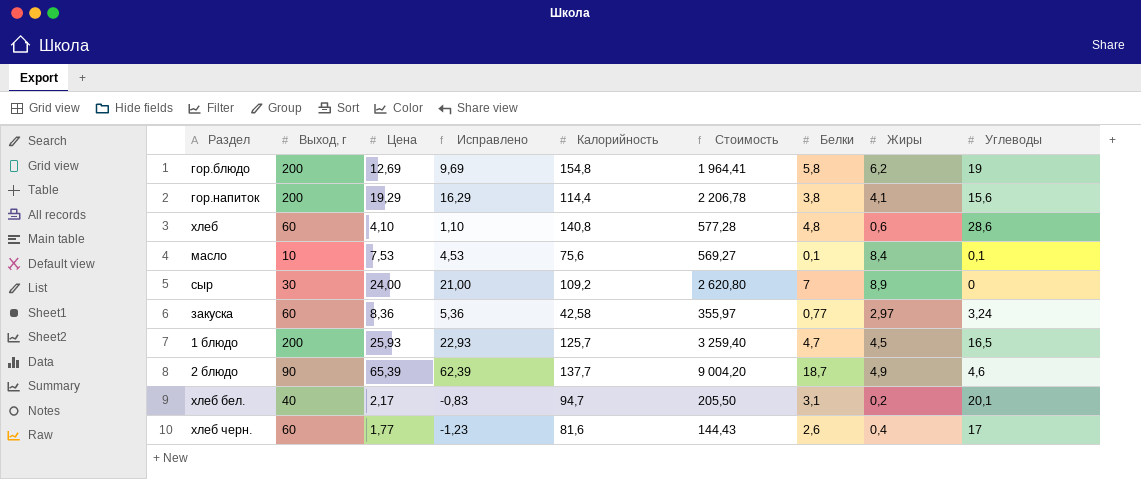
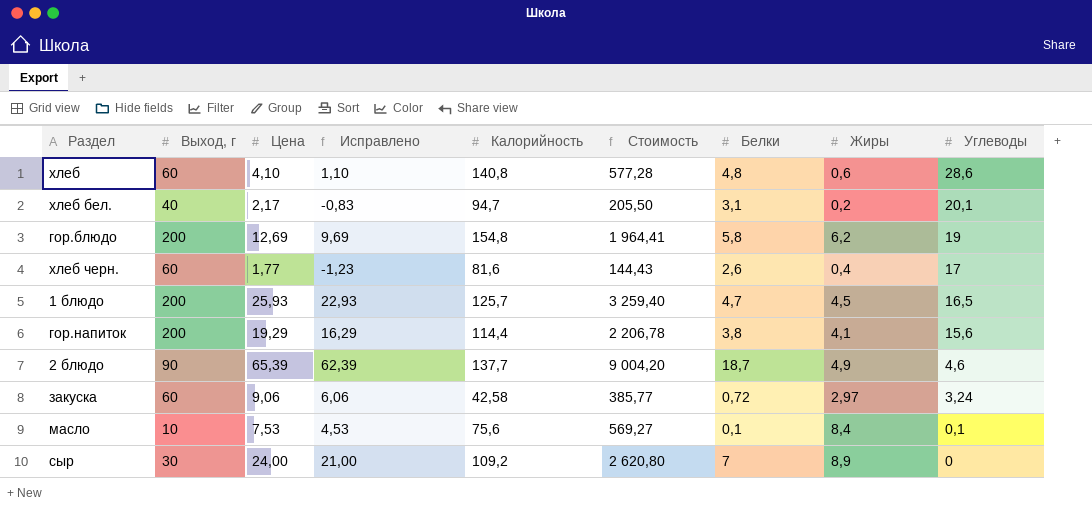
row order: none -> Углеводы descending
закуска | Цена: 8,36 -> 9,06
закуска | Исправлено: 5,36 -> 6,06
закуска | Стоимость: 355,97 -> 385,77
закуска | Белки: 0,77 -> 0,72

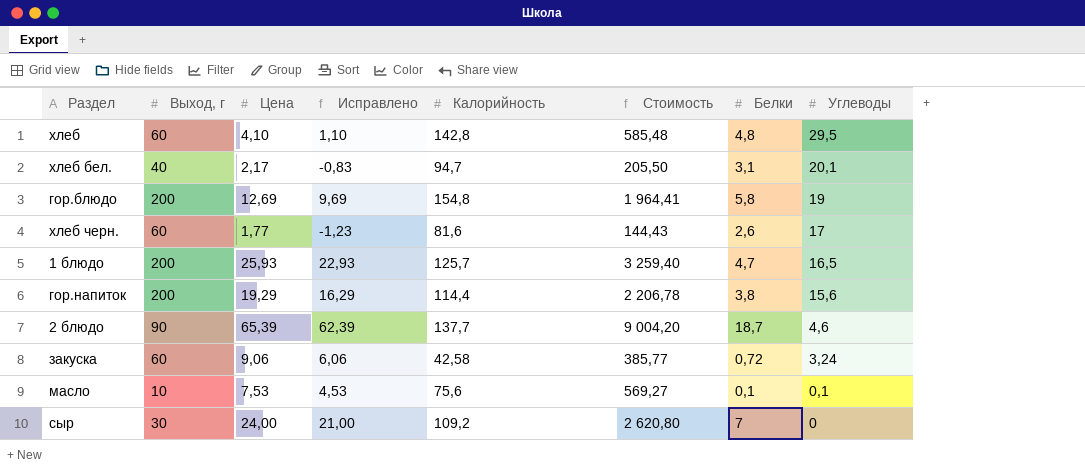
column Жиры | position: 8 -> none
хлеб | Калорийность: 140,8 -> 142,8
хлеб | Стоимость: 577,28 -> 585,48
хлеб | Углеводы: 28,6 -> 29,5

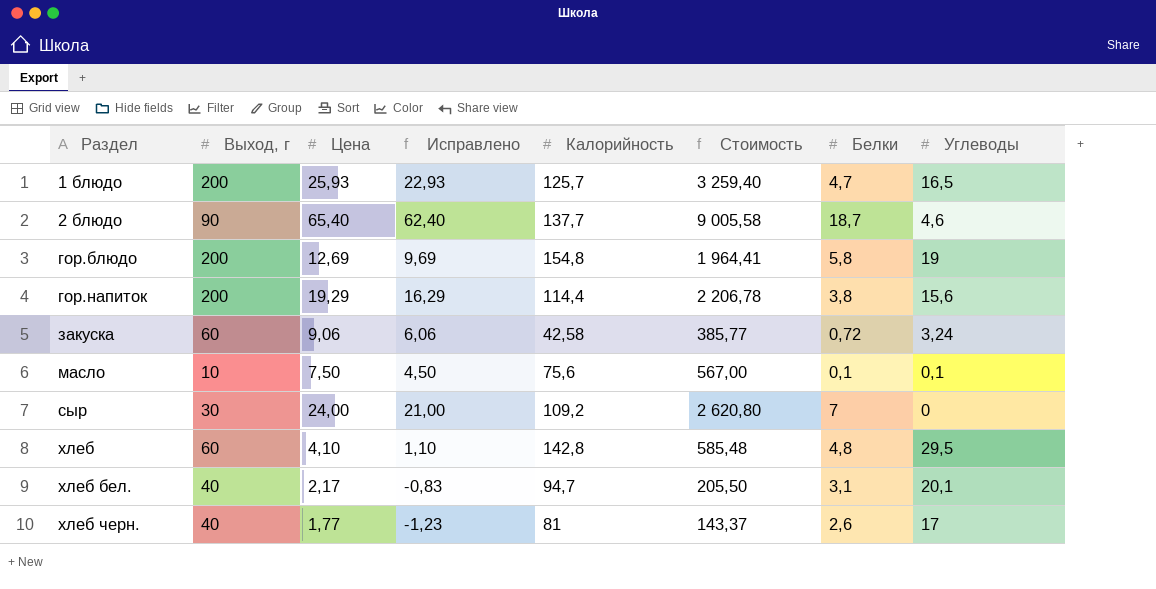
row order: Углеводы descending -> Раздел ascending
2 блюдо | Цена: 65,39 -> 65,40
2 блюдо | Исправлено: 62,39 -> 62,40
2 блюдо | Стоимость: 9 004,20 -> 9 005,58
масло | Цена: 7,53 -> 7,50
масло | Исправлено: 4,53 -> 4,50
масло | Стоимость: 569,27 -> 567,00
хлеб черн. | Выход, г: 60 -> 40
хлеб черн. | Калорийность: 81,6 -> 81
хлеб черн. | Стоимость: 144,43 -> 143,37

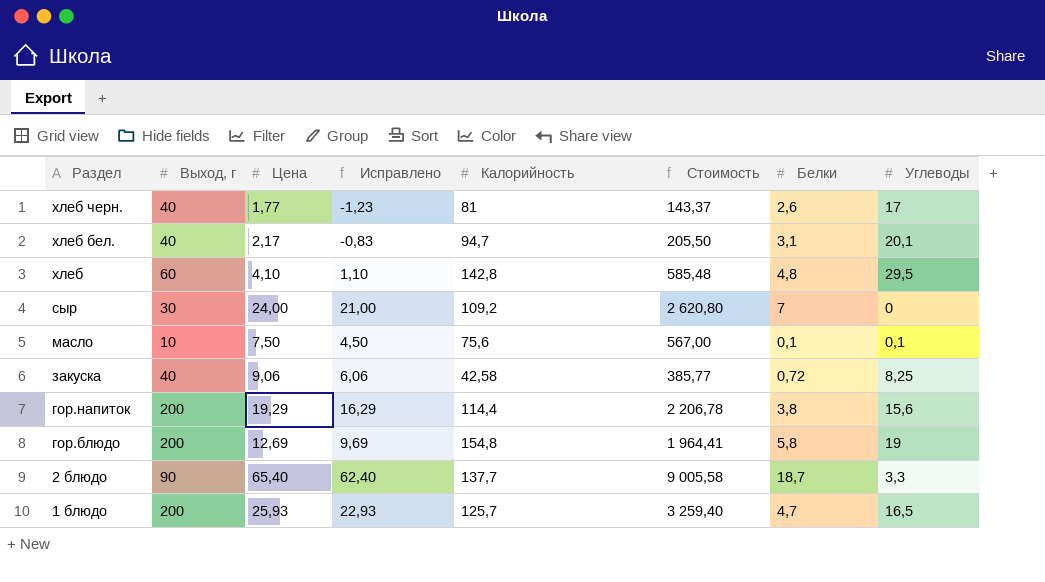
row order: Раздел ascending -> Раздел descending
закуска | Выход, г: 60 -> 40
закуска | Углеводы: 3,24 -> 8,25
2 блюдо | Углеводы: 4,6 -> 3,3

